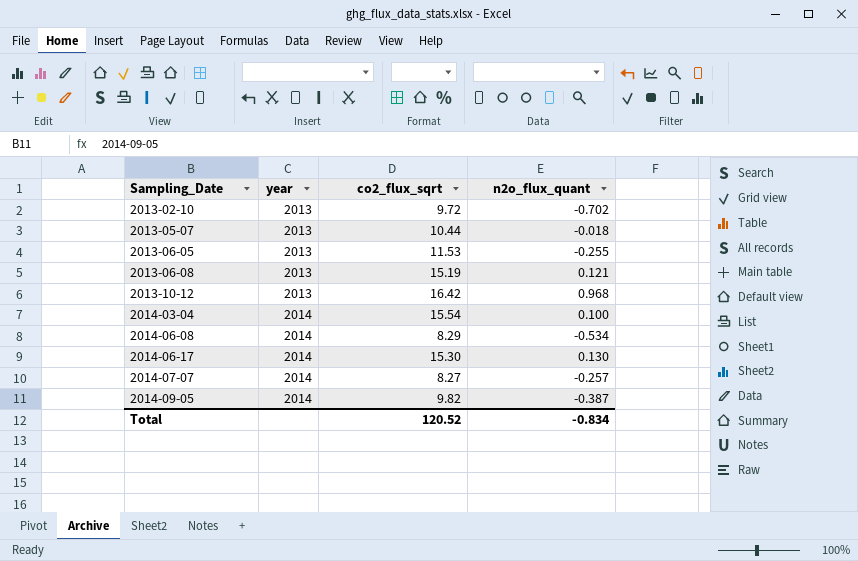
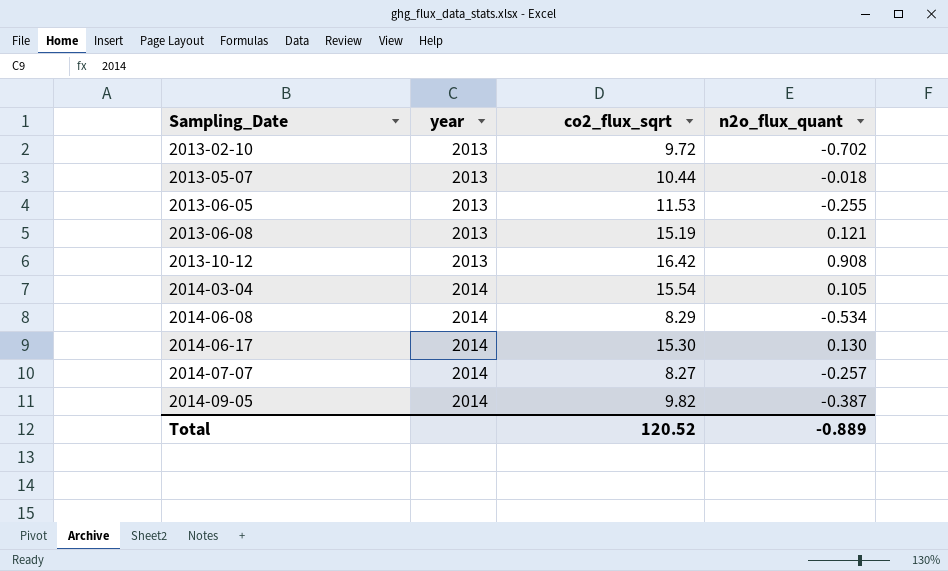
2013-10-12 | n2o_flux_quant: 0.968 -> 0.908
2014-03-04 | n2o_flux_quant: 0.100 -> 0.105
Total | n2o_flux_quant: -0.834 -> -0.889

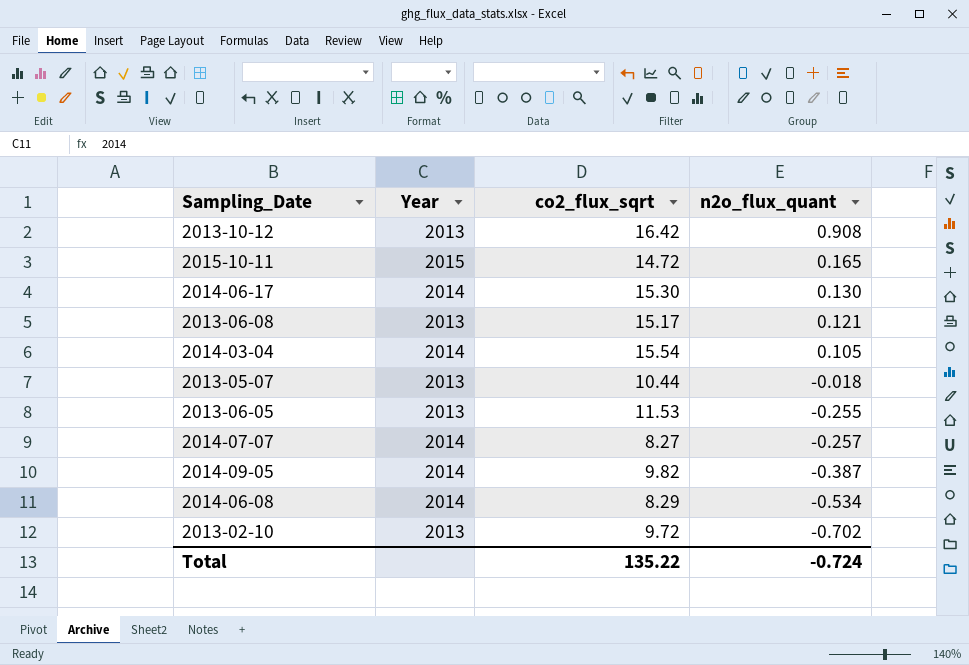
row order: Sampling_Date ascending -> n2o_flux_quant descending
column name: year -> Year
row 2015-10-11: none -> 2015 | 14.72 | 0.165
2013-06-08 | co2_flux_sqrt: 15.19 -> 15.17
Total | co2_flux_sqrt: 120.52 -> 135.22
Total | n2o_flux_quant: -0.889 -> -0.724

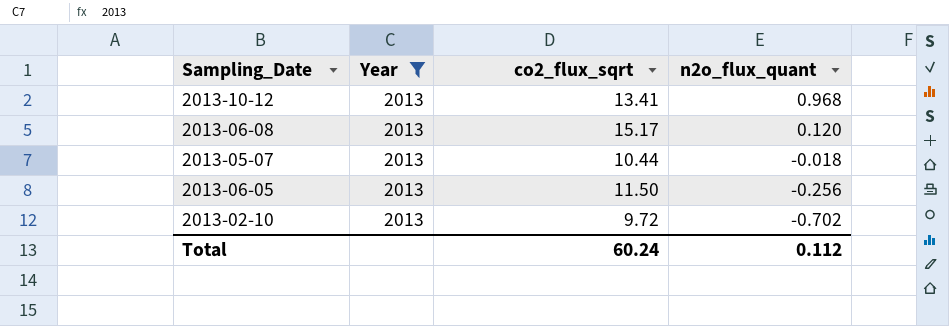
filter: none -> Year = 2013
2013-10-12 | co2_flux_sqrt: 16.42 -> 13.41
2013-10-12 | n2o_flux_quant: 0.908 -> 0.968
2013-06-08 | n2o_flux_quant: 0.121 -> 0.120
2013-06-05 | co2_flux_sqrt: 11.53 -> 11.50
2013-06-05 | n2o_flux_quant: -0.255 -> -0.256
Total | co2_flux_sqrt: 135.22 -> 60.24
Total | n2o_flux_quant: -0.724 -> 0.112

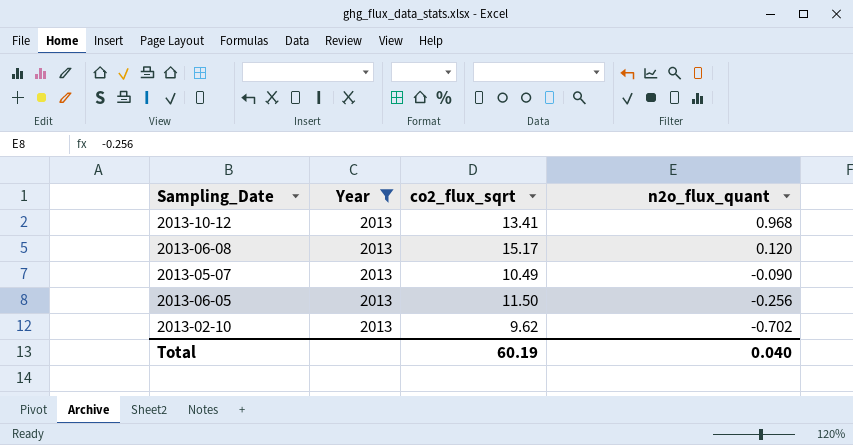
2013-05-07 | co2_flux_sqrt: 10.44 -> 10.49
2013-05-07 | n2o_flux_quant: -0.018 -> -0.090
2013-02-10 | co2_flux_sqrt: 9.72 -> 9.62
Total | co2_flux_sqrt: 60.24 -> 60.19
Total | n2o_flux_quant: 0.112 -> 0.040

